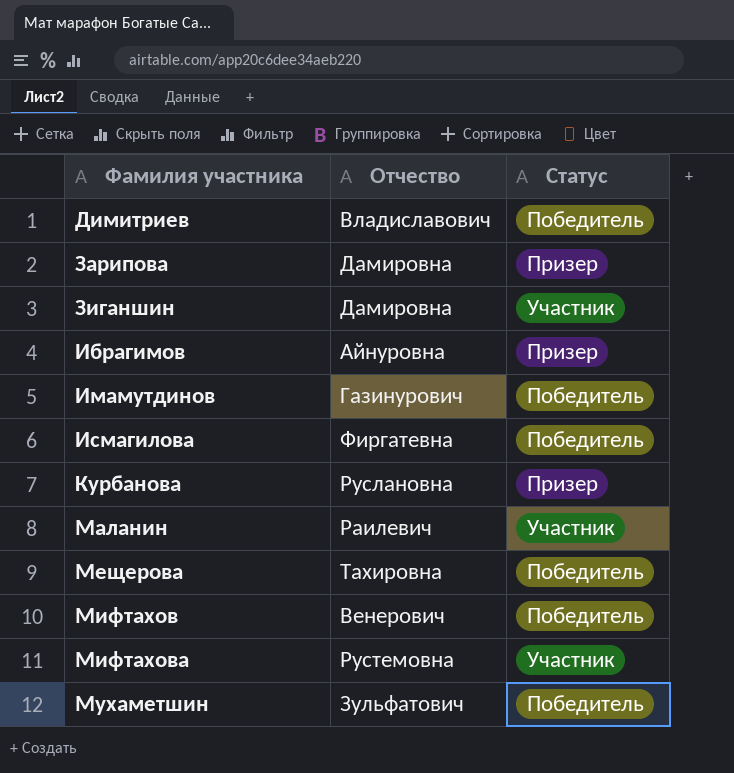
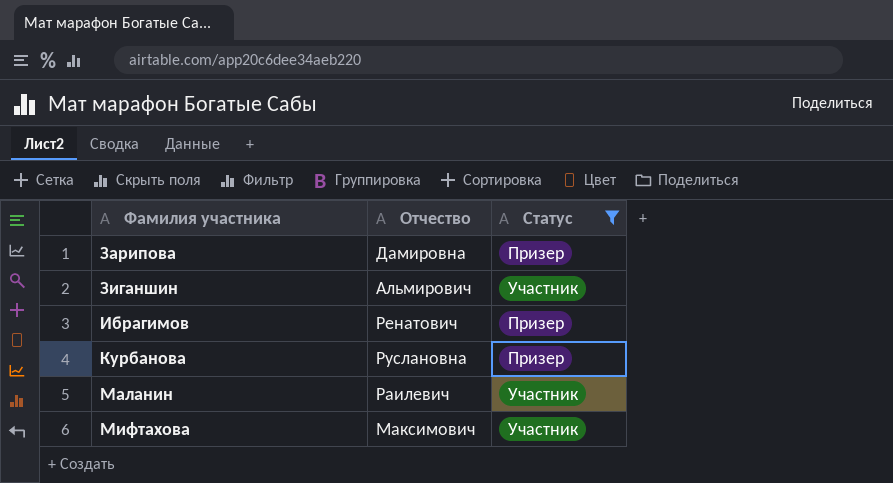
filter: none -> Статус != Победитель
Зиганшин | Отчество: Дамировна -> Альмирович
Ибрагимов | Отчество: Айнуровна -> Ренатович
Мифтахова | Отчество: Рустемовна -> Максимович

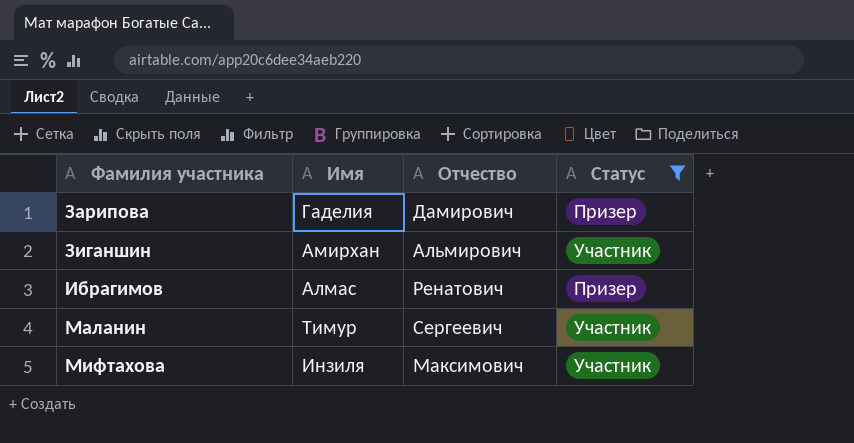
column Имя | position: none -> 2
row Курбанова: Руслановна | Призер -> none
Зарипова | Отчество: Дамировна -> Дамирович
Маланин | Отчество: Раилевич -> Сергеевич

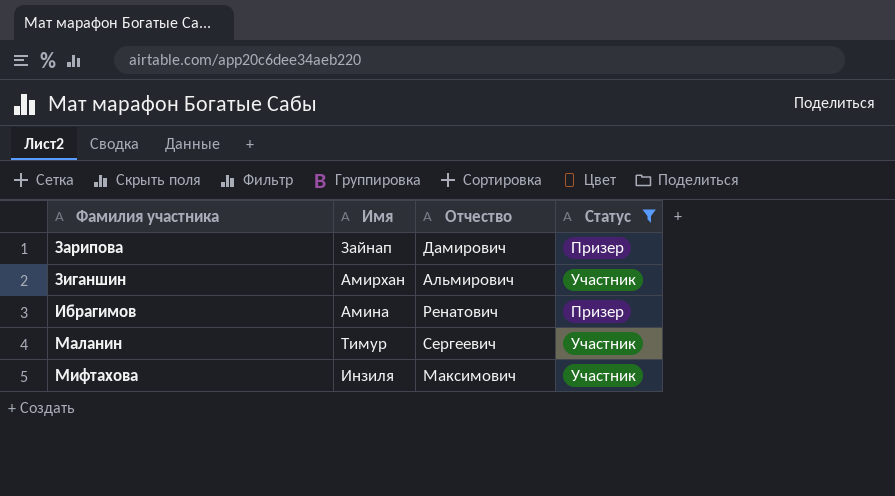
Зарипова | Имя: Гаделия -> Зайнап
Ибрагимов | Имя: Алмас -> Амина

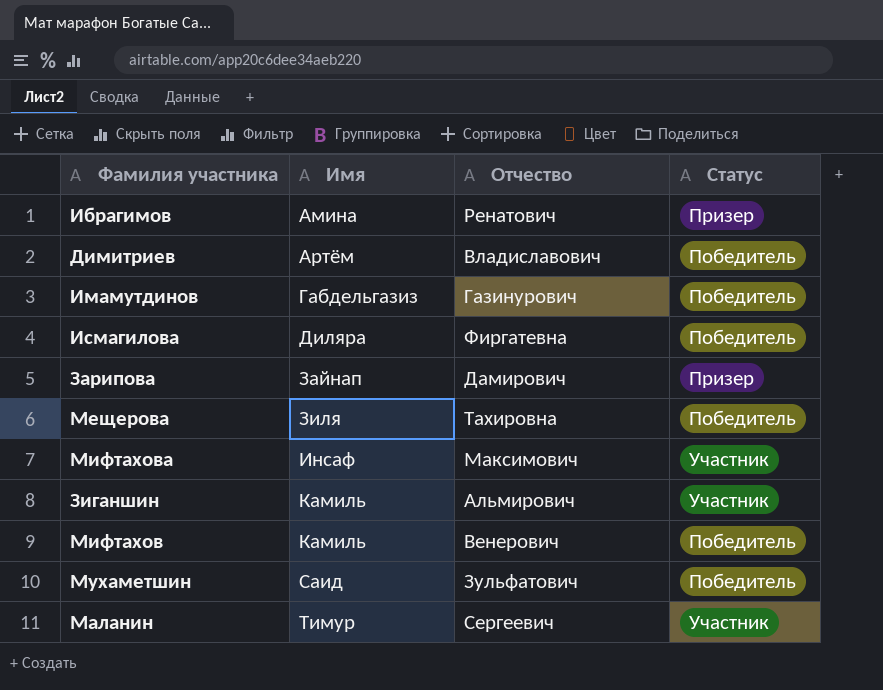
filter: Статус != Победитель -> none
row order: Фамилия участника ascending -> Имя ascending
Мифтахова | Имя: Инзиля -> Инсаф
Зиганшин | Имя: Амирхан -> Камиль

